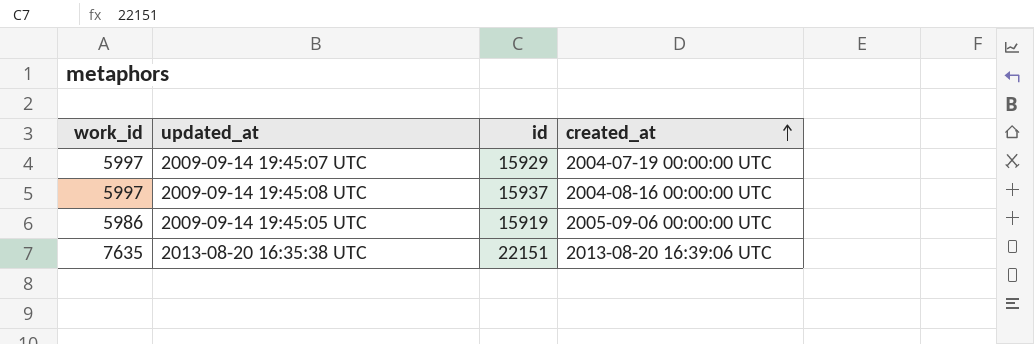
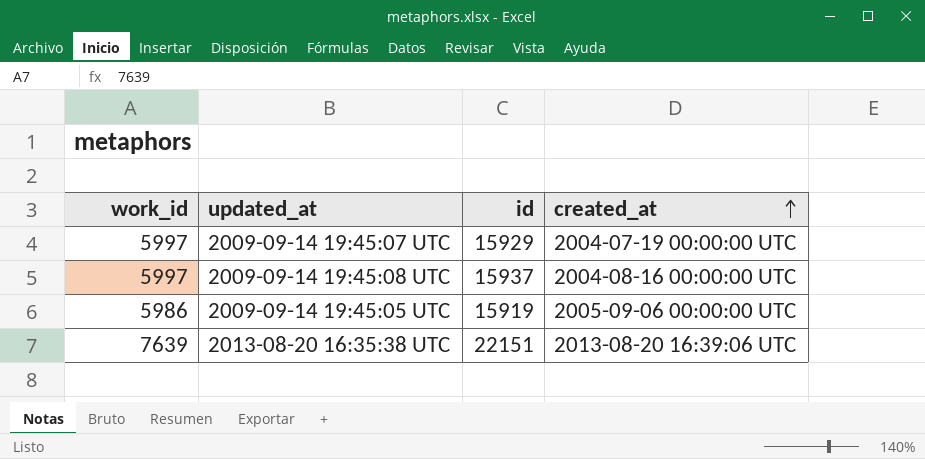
2013-08-20 16:35:38 UTC | work_id: 7635 -> 7639

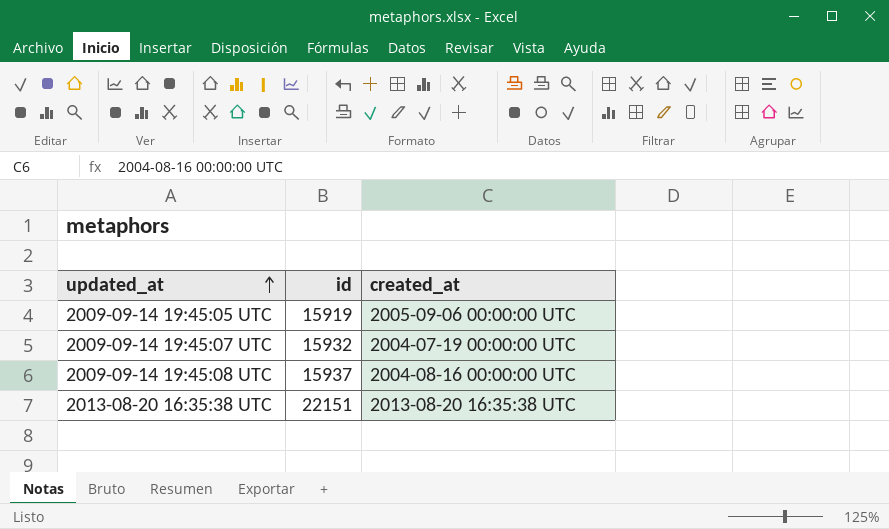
row order: created_at ascending -> updated_at ascending
column work_id | position: 1 -> none
2009-09-14 19:45:07 UTC | id: 15929 -> 15932
2013-08-20 16:35:38 UTC | created_at: 2013-08-20 16:39:06 UTC -> 2013-08-20 16:35:38 UTC

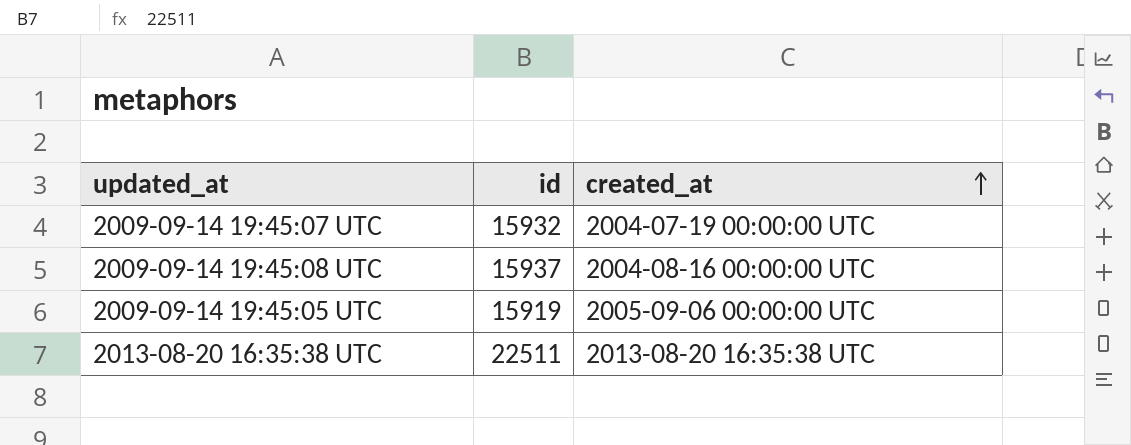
row order: updated_at ascending -> created_at ascending
2013-08-20 16:35:38 UTC | id: 22151 -> 22511

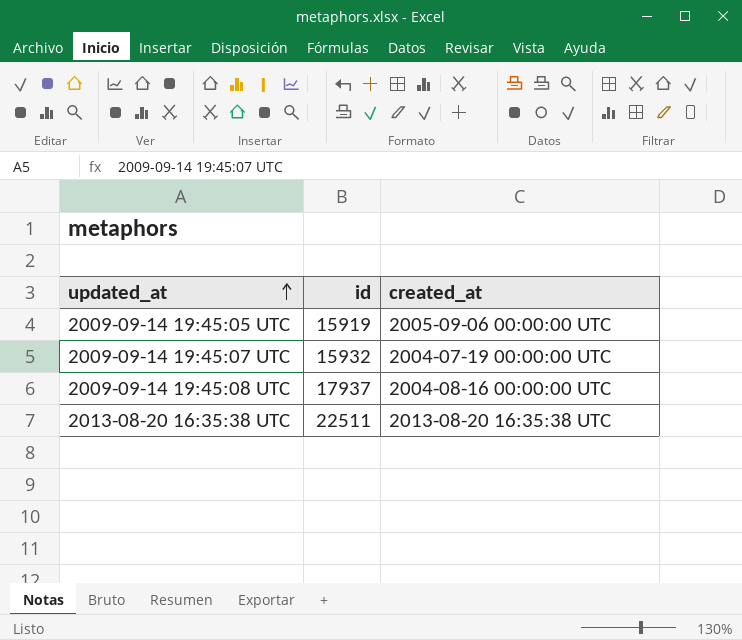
row order: created_at ascending -> updated_at ascending
2009-09-14 19:45:08 UTC | id: 15937 -> 17937

